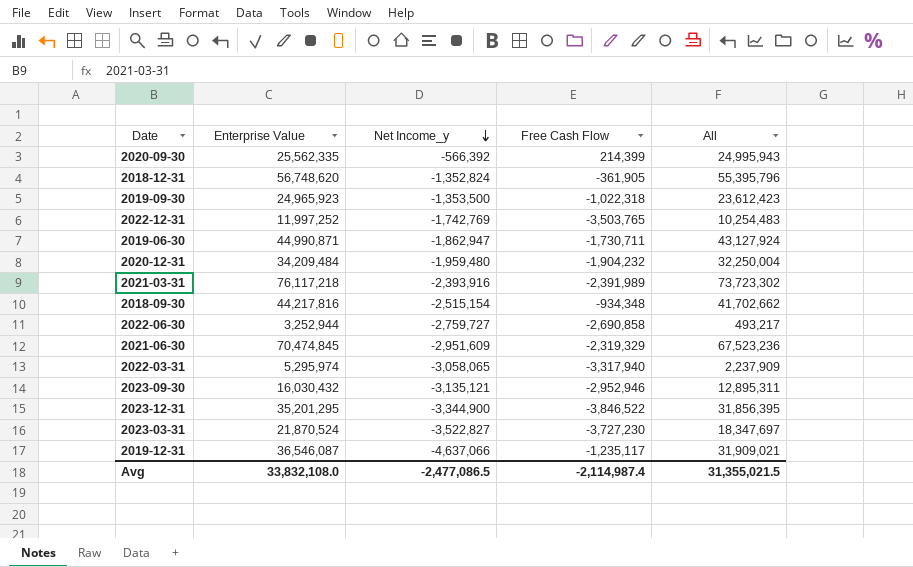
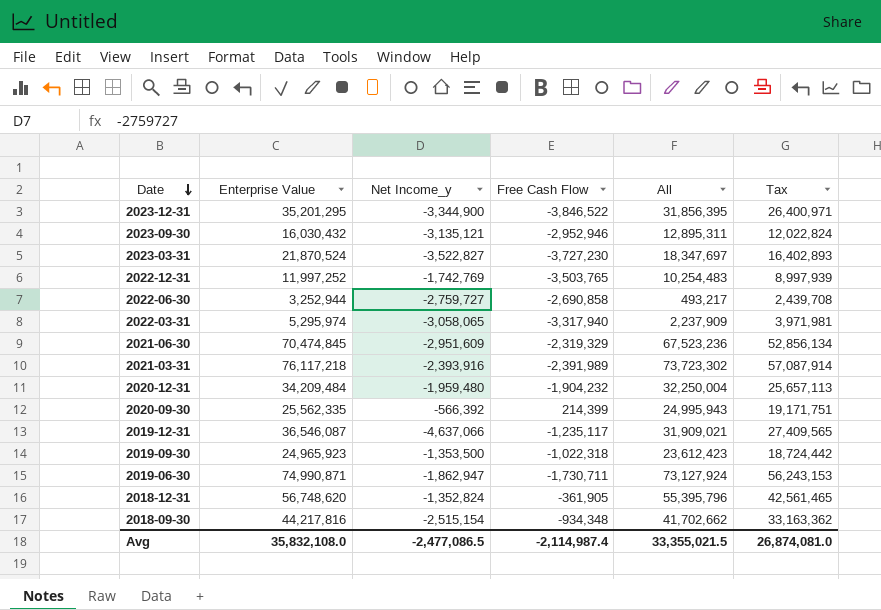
row order: Net Income_y descending -> Date descending
column Tax | formula: none -> [Enterprise Value] * 0.75
2019-06-30 | Enterprise Value: 44,990,871 -> 74,990,871
2019-06-30 | All: 43,127,924 -> 73,127,924
Avg | Enterprise Value: 33,832,108.0 -> 35,832,108.0
Avg | All: 31,355,021.5 -> 33,355,021.5

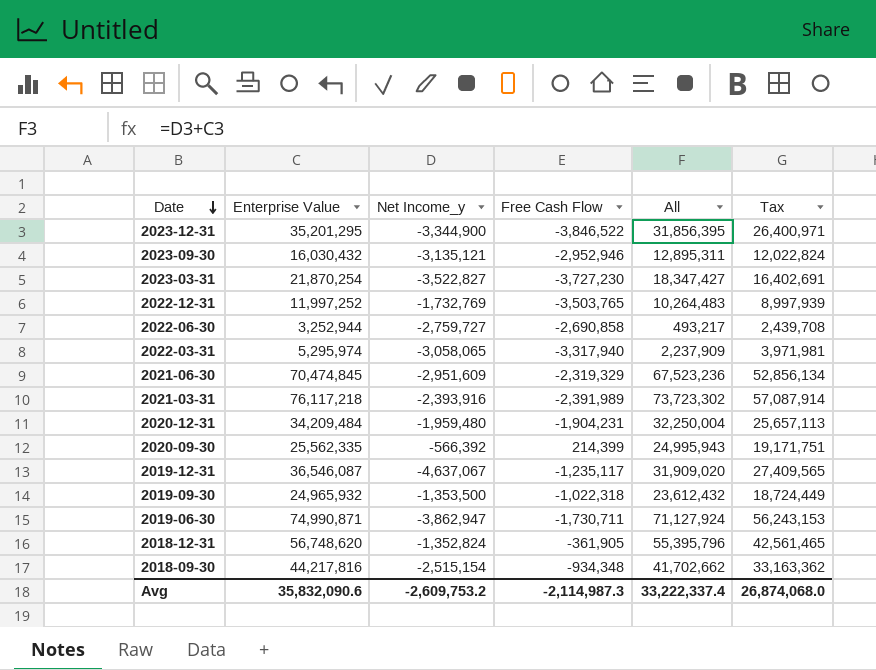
2023-03-31 | Enterprise Value: 21,870,524 -> 21,870,254
2023-03-31 | All: 18,347,697 -> 18,347,427
2023-03-31 | Tax: 16,402,893 -> 16,402,691
2022-12-31 | Net Income_y: -1,742,769 -> -1,732,769
2022-12-31 | All: 10,254,483 -> 10,264,483
2020-12-31 | Free Cash Flow: -1,904,232 -> -1,904,231
2019-12-31 | Net Income_y: -4,637,066 -> -4,637,067
2019-12-31 | All: 31,909,021 -> 31,909,020
2019-09-30 | Enterprise Value: 24,965,923 -> 24,965,932
2019-09-30 | All: 23,612,423 -> 23,612,432
2019-09-30 | Tax: 18,724,442 -> 18,724,449
2019-06-30 | Net Income_y: -1,862,947 -> -3,862,947
2019-06-30 | All: 73,127,924 -> 71,127,924
Avg | Enterprise Value: 35,832,108.0 -> 35,832,090.6
Avg | Net Income_y: -2,477,086.5 -> -2,609,753.2
Avg | Free Cash Flow: -2,114,987.4 -> -2,114,987.3
Avg | All: 33,355,021.5 -> 33,222,337.4
Avg | Tax: 26,874,081.0 -> 26,874,068.0

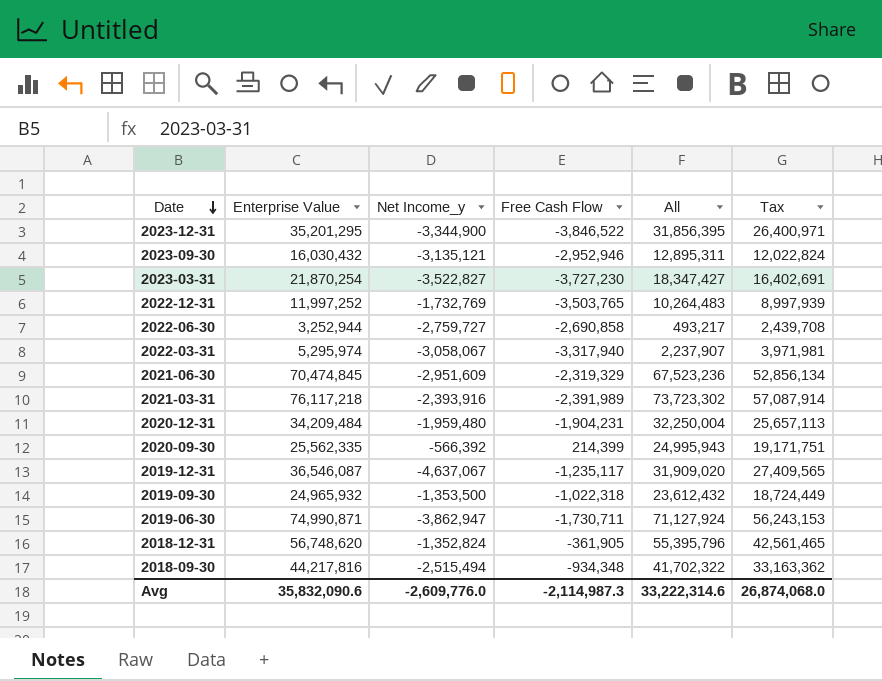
2022-03-31 | Net Income_y: -3,058,065 -> -3,058,067
2022-03-31 | All: 2,237,909 -> 2,237,907
2018-09-30 | Net Income_y: -2,515,154 -> -2,515,494
2018-09-30 | All: 41,702,662 -> 41,702,322
Avg | Net Income_y: -2,609,753.2 -> -2,609,776.0
Avg | All: 33,222,337.4 -> 33,222,314.6

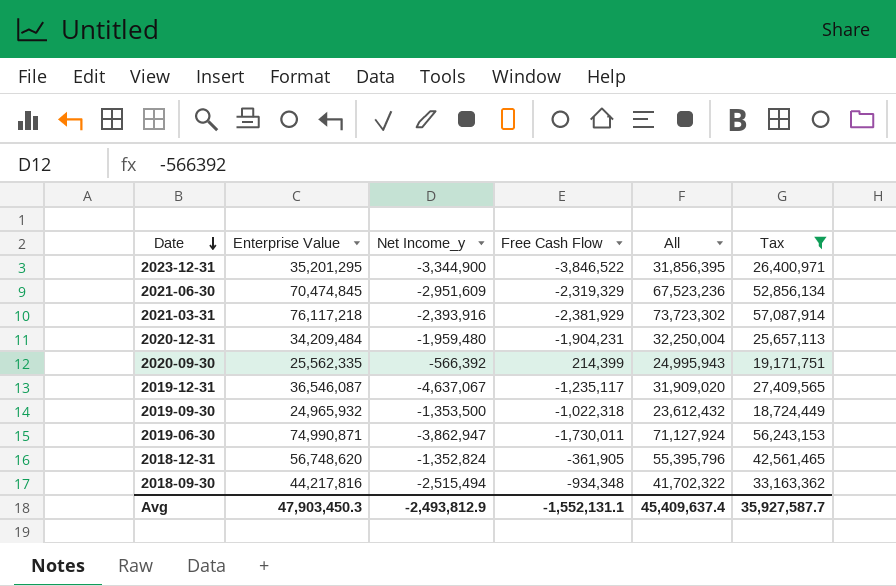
filter: none -> Tax >= 18,724,449
2021-03-31 | Free Cash Flow: -2,391,989 -> -2,381,929
2019-06-30 | Free Cash Flow: -1,730,711 -> -1,730,011
Avg | Enterprise Value: 35,832,090.6 -> 47,903,450.3
Avg | Net Income_y: -2,609,776.0 -> -2,493,812.9
Avg | Free Cash Flow: -2,114,987.3 -> -1,552,131.1
Avg | All: 33,222,314.6 -> 45,409,637.4
Avg | Tax: 26,874,068.0 -> 35,927,587.7

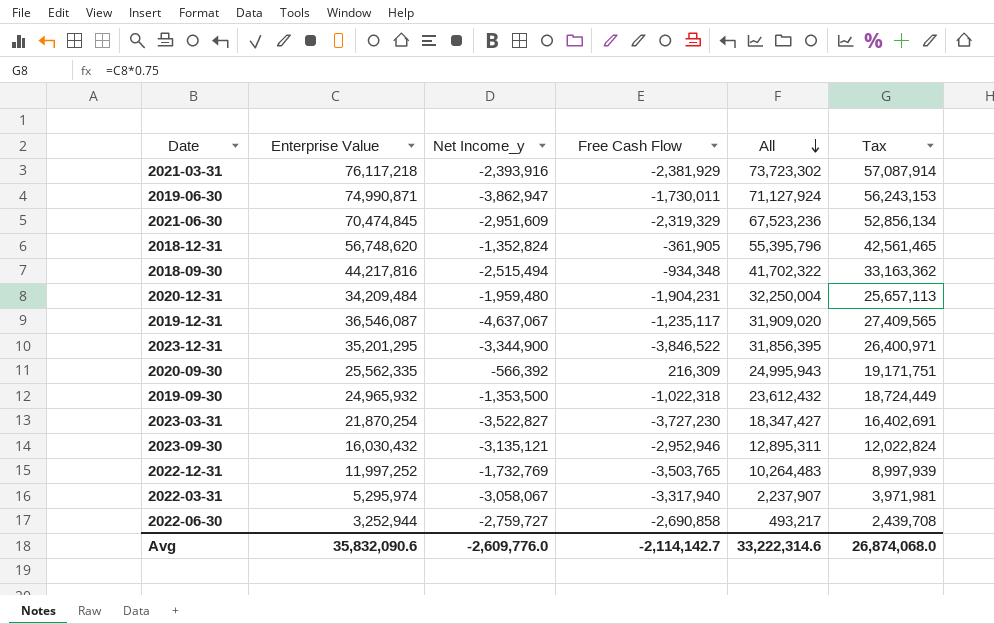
filter: Tax >= 18,724,449 -> none
row order: Date descending -> All descending
2020-09-30 | Free Cash Flow: 214,399 -> 216,309
Avg | Enterprise Value: 47,903,450.3 -> 35,832,090.6
Avg | Net Income_y: -2,493,812.9 -> -2,609,776.0
Avg | Free Cash Flow: -1,552,131.1 -> -2,114,142.7
Avg | All: 45,409,637.4 -> 33,222,314.6
Avg | Tax: 35,927,587.7 -> 26,874,068.0

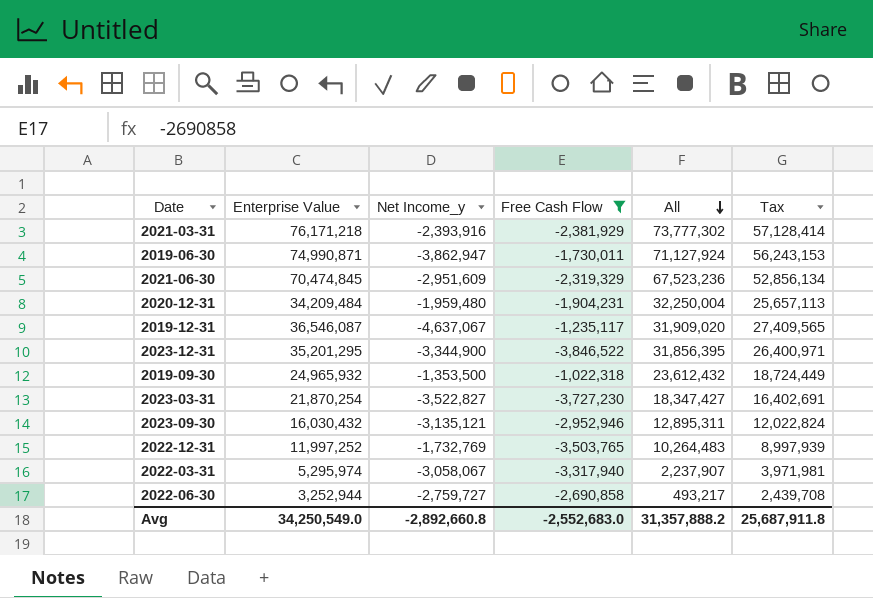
filter: none -> Free Cash Flow <= -1,022,318
2021-03-31 | Enterprise Value: 76,117,218 -> 76,171,218
2021-03-31 | All: 73,723,302 -> 73,777,302
2021-03-31 | Tax: 57,087,914 -> 57,128,414
Avg | Enterprise Value: 35,832,090.6 -> 34,250,549.0
Avg | Net Income_y: -2,609,776.0 -> -2,892,660.8
Avg | Free Cash Flow: -2,114,142.7 -> -2,552,683.0
Avg | All: 33,222,314.6 -> 31,357,888.2
Avg | Tax: 26,874,068.0 -> 25,687,911.8

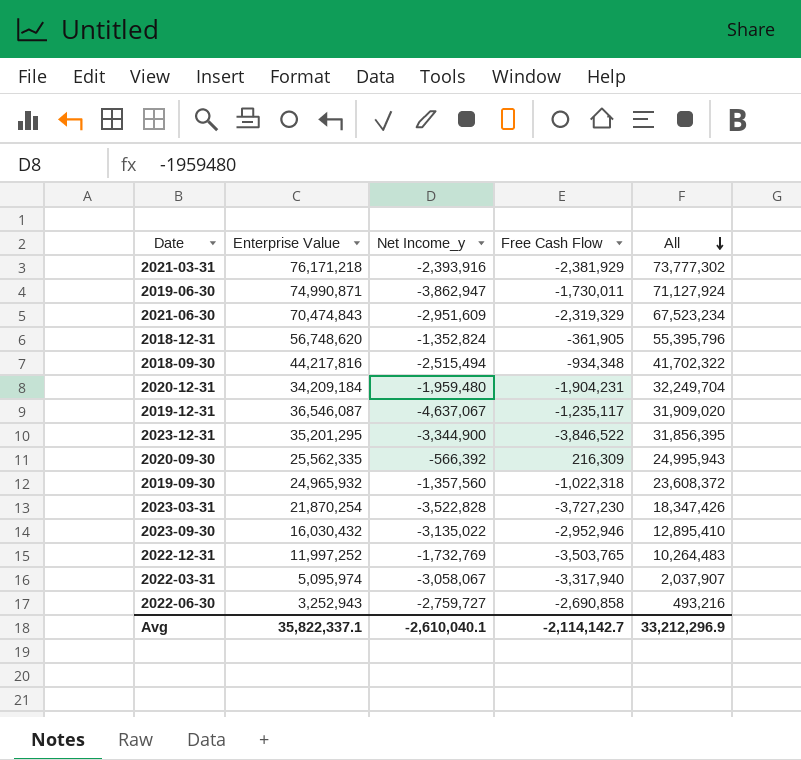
filter: Free Cash Flow <= -1,022,318 -> none
column Tax | formula: [Enterprise Value] * 0.75 -> none
2021-06-30 | Enterprise Value: 70,474,845 -> 70,474,843
2021-06-30 | All: 67,523,236 -> 67,523,234
2020-12-31 | Enterprise Value: 34,209,484 -> 34,209,184
2020-12-31 | All: 32,250,004 -> 32,249,704
2019-09-30 | Net Income_y: -1,353,500 -> -1,357,560
2019-09-30 | All: 23,612,432 -> 23,608,372
2023-03-31 | Net Income_y: -3,522,827 -> -3,522,828
2023-03-31 | All: 18,347,427 -> 18,347,426
2023-09-30 | Net Income_y: -3,135,121 -> -3,135,022
2023-09-30 | All: 12,895,311 -> 12,895,410
2022-03-31 | Enterprise Value: 5,295,974 -> 5,095,974
2022-03-31 | All: 2,237,907 -> 2,037,907
2022-06-30 | Enterprise Value: 3,252,944 -> 3,252,943
2022-06-30 | All: 493,217 -> 493,216
Avg | Enterprise Value: 34,250,549.0 -> 35,822,337.1
Avg | Net Income_y: -2,892,660.8 -> -2,610,040.1
Avg | Free Cash Flow: -2,552,683.0 -> -2,114,142.7
Avg | All: 31,357,888.2 -> 33,212,296.9

